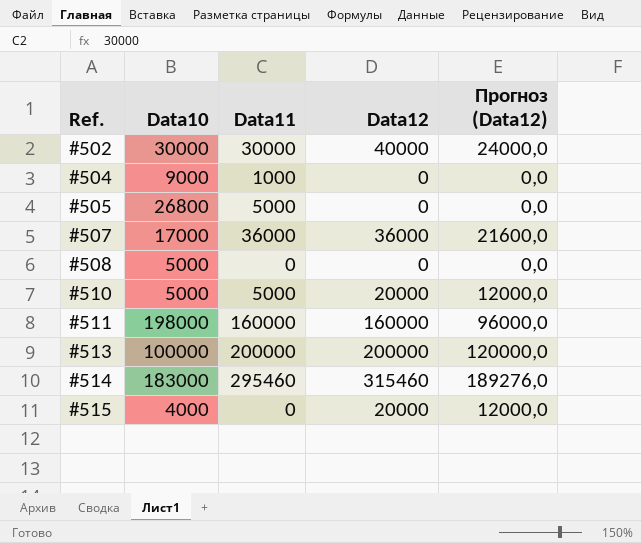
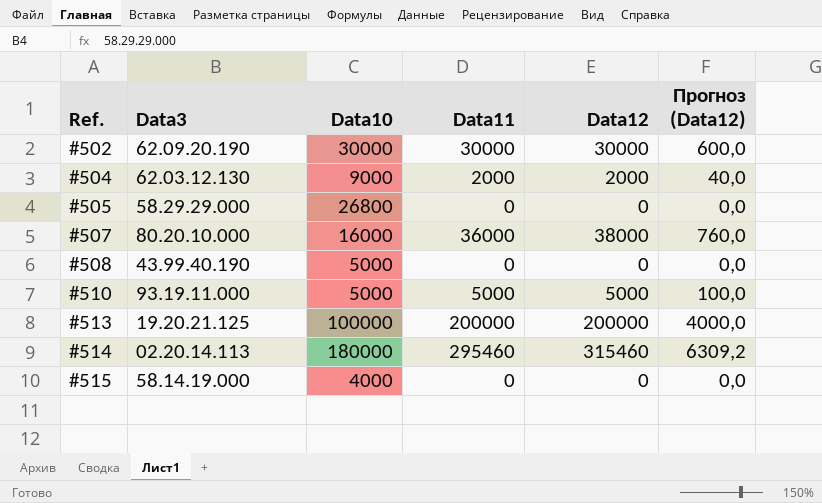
column Data3 | position: none -> 2
column Прогноз (Data12) | formula: [Data12] * 0,6 -> [Data12] * 0,02
row #511: 198000 | 160000 | 160000 | 96000,0 -> none
#502 | Data12: 40000 -> 30000
#504 | Data11: 1000 -> 2000
#504 | Data12: 0 -> 2000
#505 | Data11: 5000 -> 0
#507 | Data10: 17000 -> 16000
#507 | Data12: 36000 -> 38000
#510 | Data12: 20000 -> 5000
#514 | Data10: 183000 -> 180000
#515 | Data12: 20000 -> 0

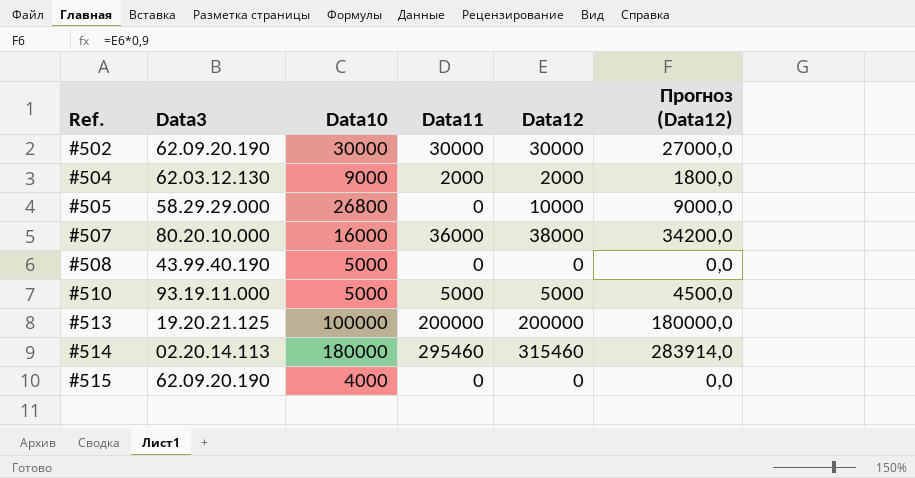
column Прогноз (Data12) | formula: [Data12] * 0,02 -> [Data12] * 0,9
#505 | Data12: 0 -> 10000
#515 | Data3: 58.14.19.000 -> 62.09.20.190

